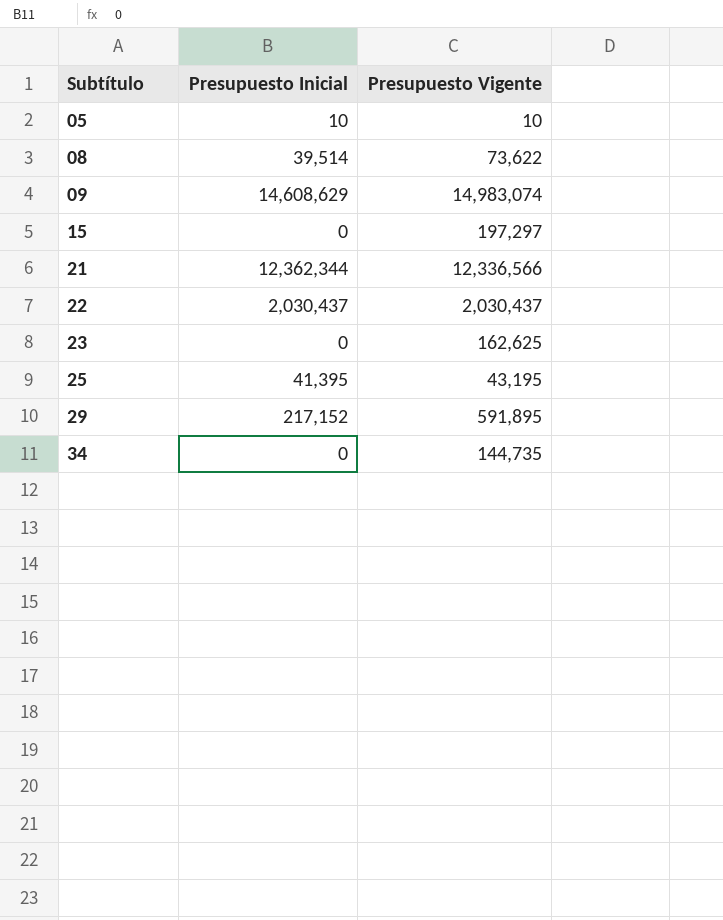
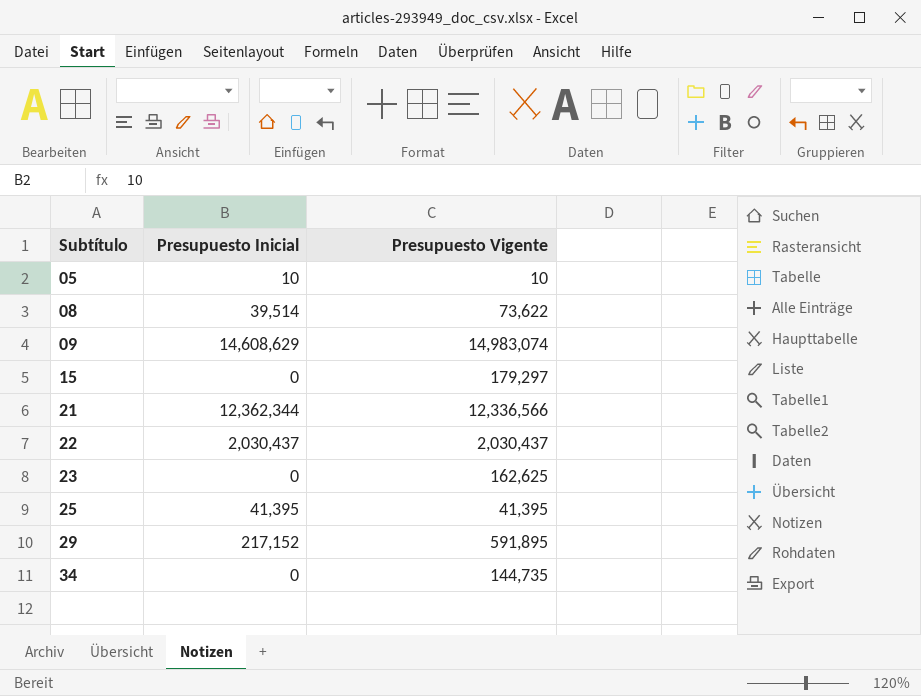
15 | Presupuesto Vigente: 197,297 -> 179,297
25 | Presupuesto Vigente: 43,195 -> 41,395

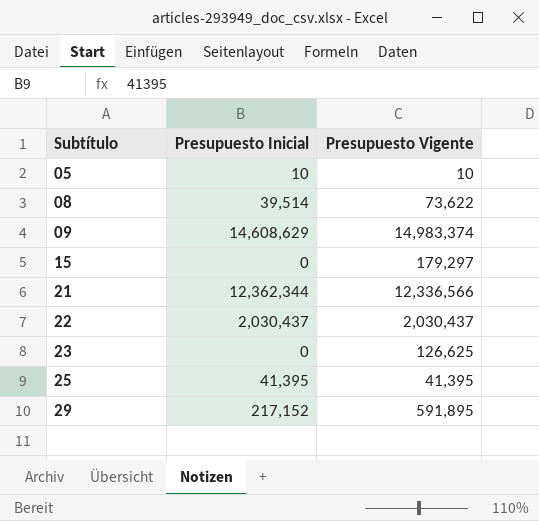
row 34: 0 | 144,735 -> none
09 | Presupuesto Vigente: 14,983,074 -> 14,983,374
23 | Presupuesto Vigente: 162,625 -> 126,625

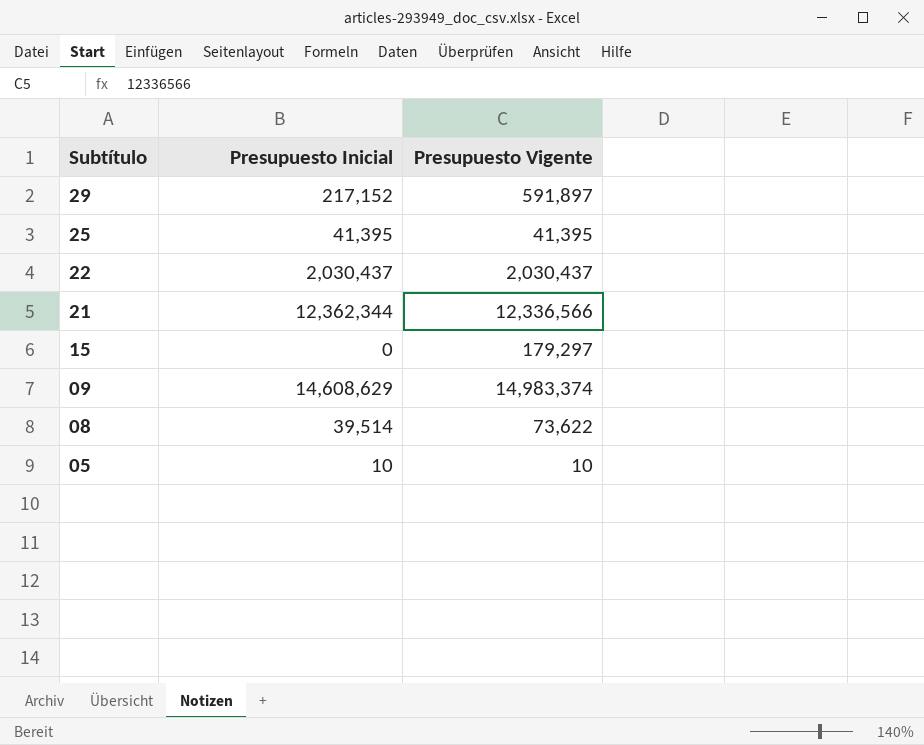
row order: Subtítulo ascending -> Subtítulo descending
row 23: 0 | 126,625 -> none
29 | Presupuesto Vigente: 591,895 -> 591,897

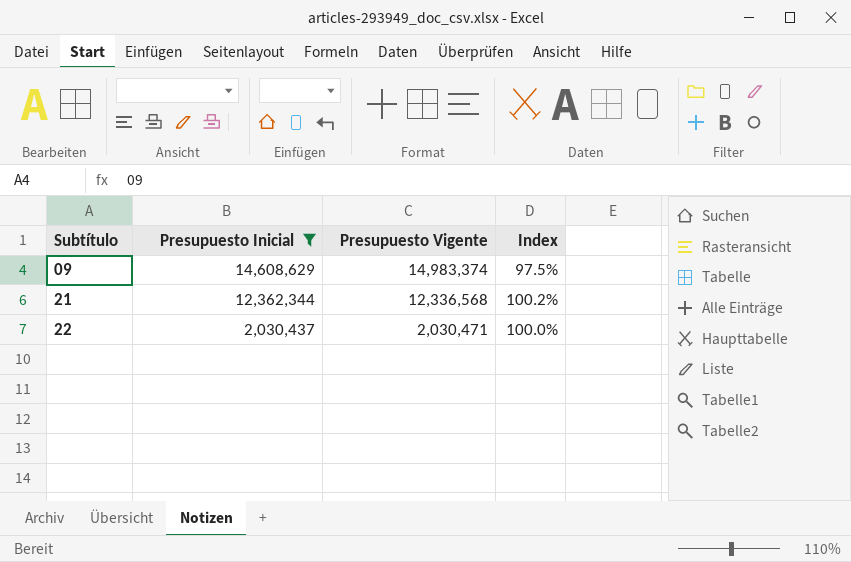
filter: none -> Presupuesto Inicial >= 2,030,437
row order: Subtítulo descending -> Subtítulo ascending
column Index | formula: none -> [Presupuesto Inicial] / [Presupuesto Vigente]
21 | Presupuesto Vigente: 12,336,566 -> 12,336,568
22 | Presupuesto Vigente: 2,030,437 -> 2,030,471

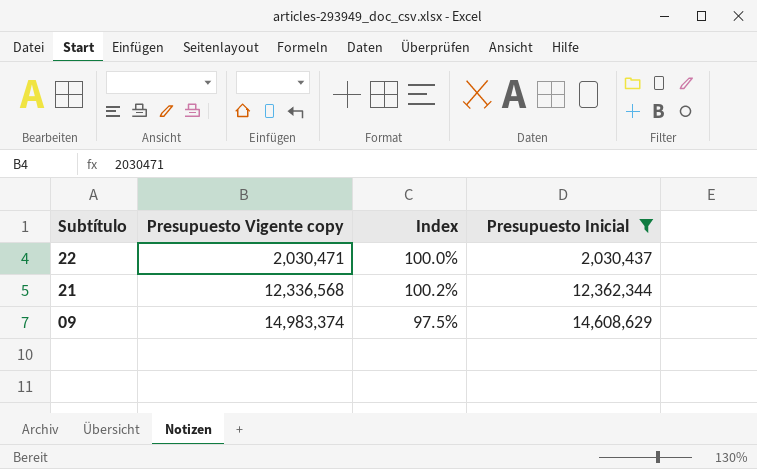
row order: Subtítulo ascending -> Subtítulo descending
column name: Presupuesto Vigente -> Presupuesto Vigente copy
column Presupuesto Inicial | position: 2 -> 4

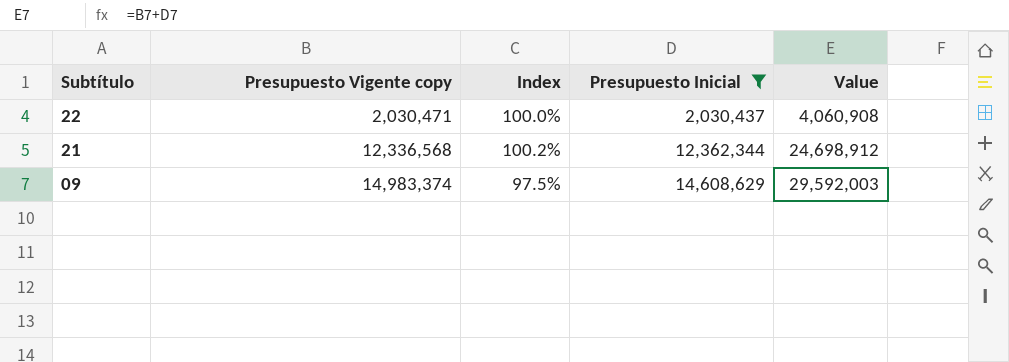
column Value | formula: none -> [Presupuesto Vigente copy] + [Presupuesto Inicial]

